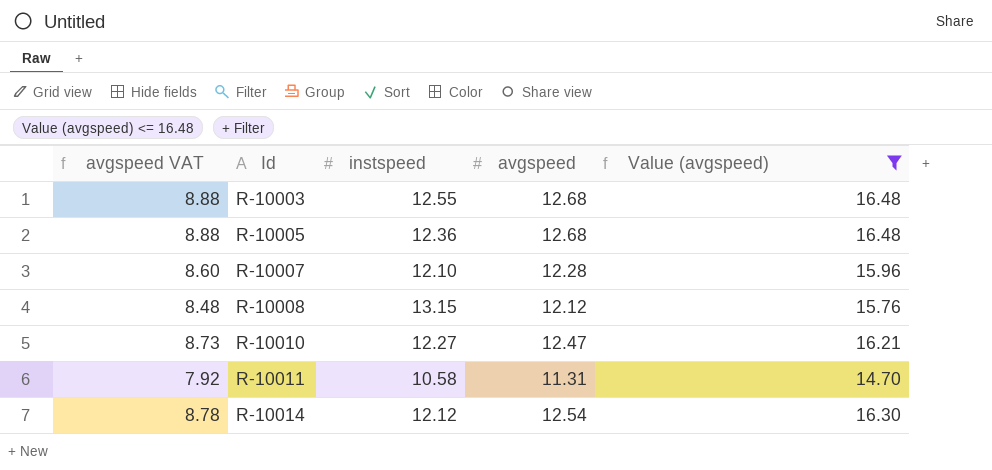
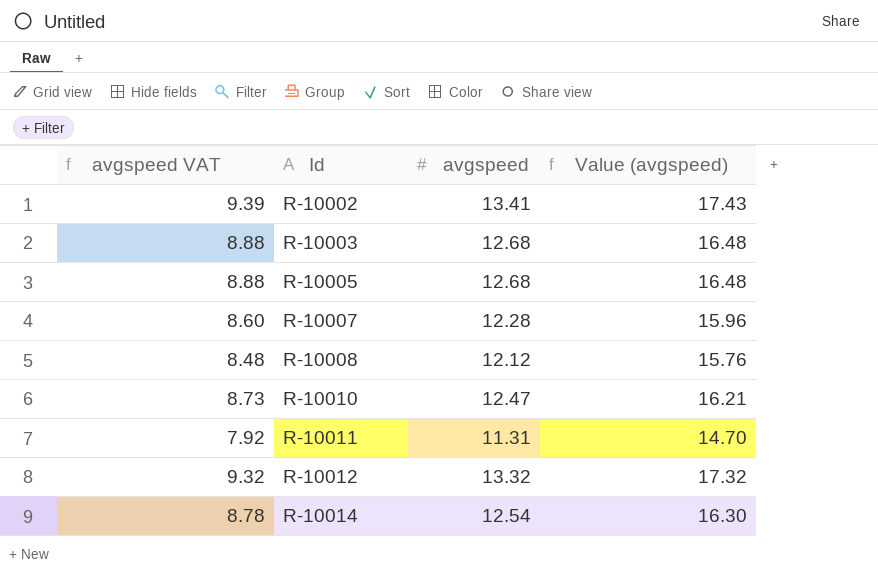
filter: Value (avgspeed) <= 16.48 -> none
column instspeed | position: 3 -> none

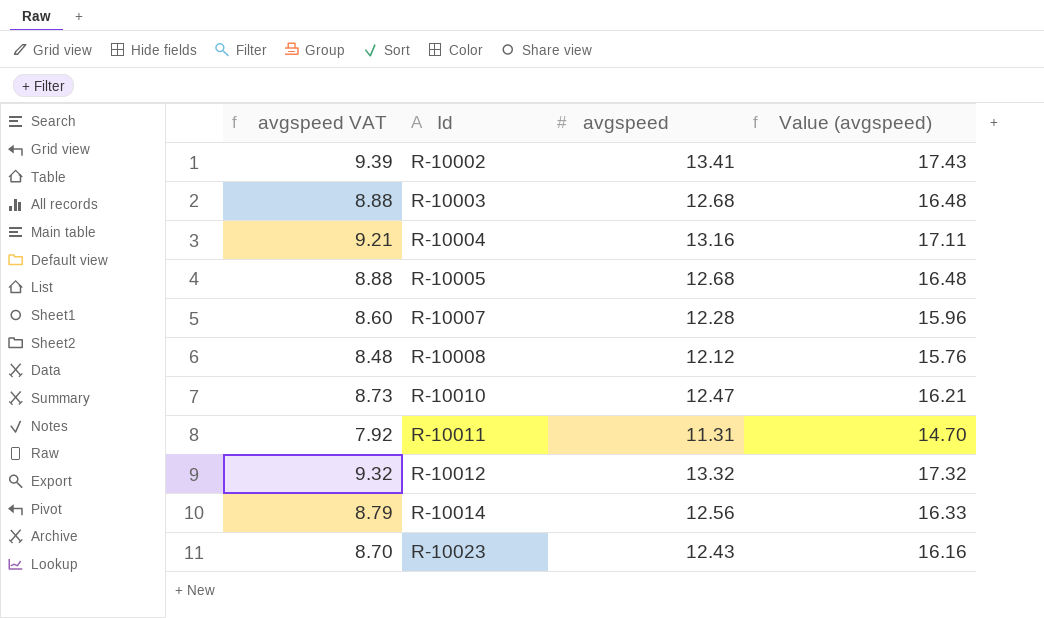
row R-10004: none -> 9.21 | 13.16 | 17.11
R-10014 | avgspeed VAT: 8.78 -> 8.79
R-10014 | avgspeed: 12.54 -> 12.56
R-10014 | Value (avgspeed): 16.30 -> 16.33
row R-10023: none -> 8.70 | 12.43 | 16.16

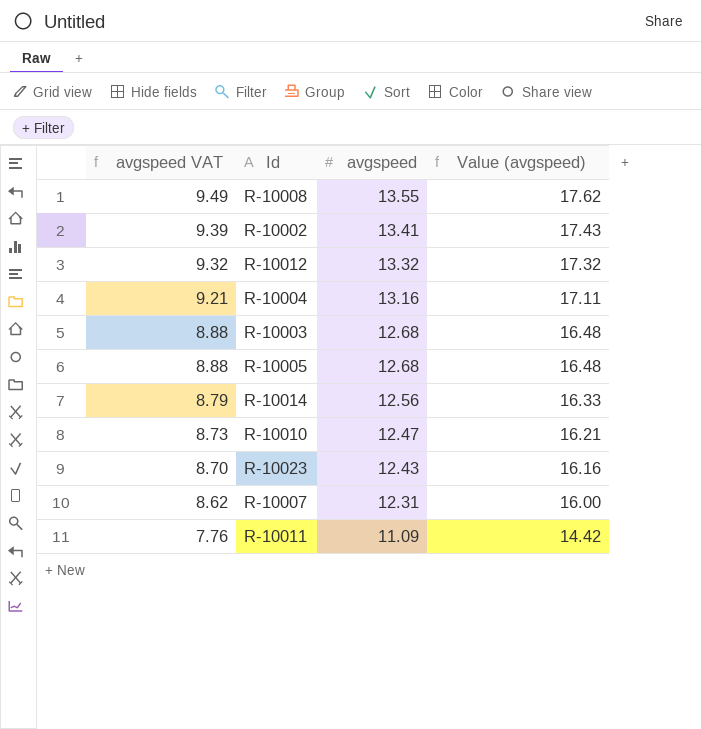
row order: Id ascending -> avgspeed VAT descending
R-10008 | avgspeed VAT: 8.48 -> 9.49
R-10008 | avgspeed: 12.12 -> 13.55
R-10008 | Value (avgspeed): 15.76 -> 17.62
R-10007 | avgspeed VAT: 8.60 -> 8.62
R-10007 | avgspeed: 12.28 -> 12.31
R-10007 | Value (avgspeed): 15.96 -> 16.00
R-10011 | avgspeed VAT: 7.92 -> 7.76
R-10011 | avgspeed: 11.31 -> 11.09
R-10011 | Value (avgspeed): 14.70 -> 14.42

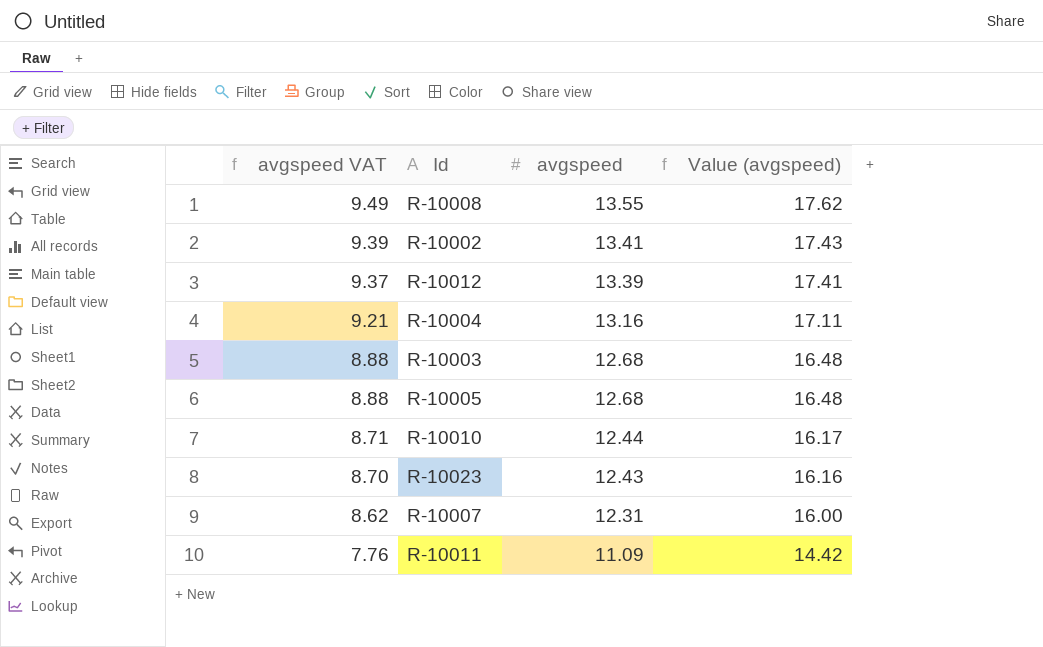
row R-10014: 8.79 | 12.56 | 16.33 -> none
R-10012 | avgspeed VAT: 9.32 -> 9.37
R-10012 | avgspeed: 13.32 -> 13.39
R-10012 | Value (avgspeed): 17.32 -> 17.41
R-10010 | avgspeed VAT: 8.73 -> 8.71
R-10010 | avgspeed: 12.47 -> 12.44
R-10010 | Value (avgspeed): 16.21 -> 16.17

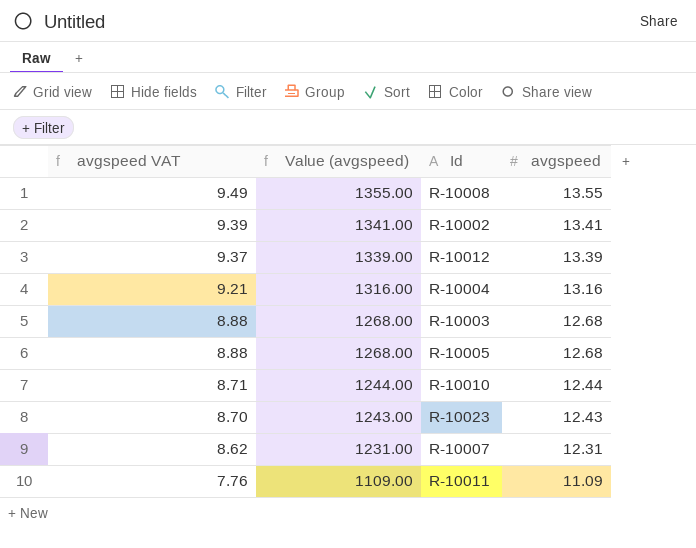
column Value (avgspeed) | formula: [avgspeed] * 1.3 -> [avgspeed] * 100
column Value (avgspeed) | position: 4 -> 2

